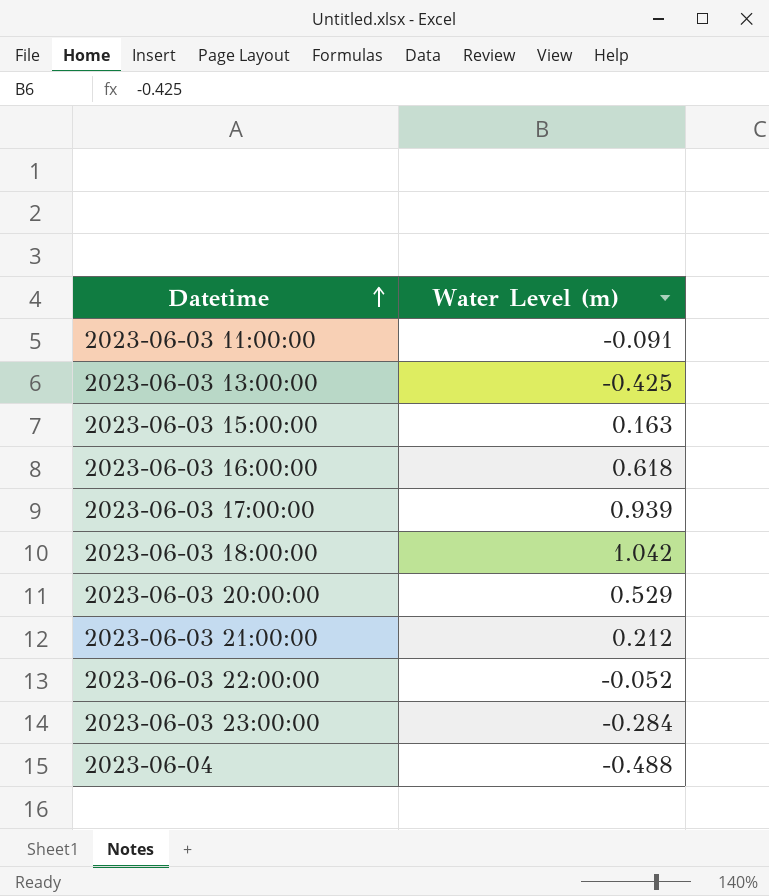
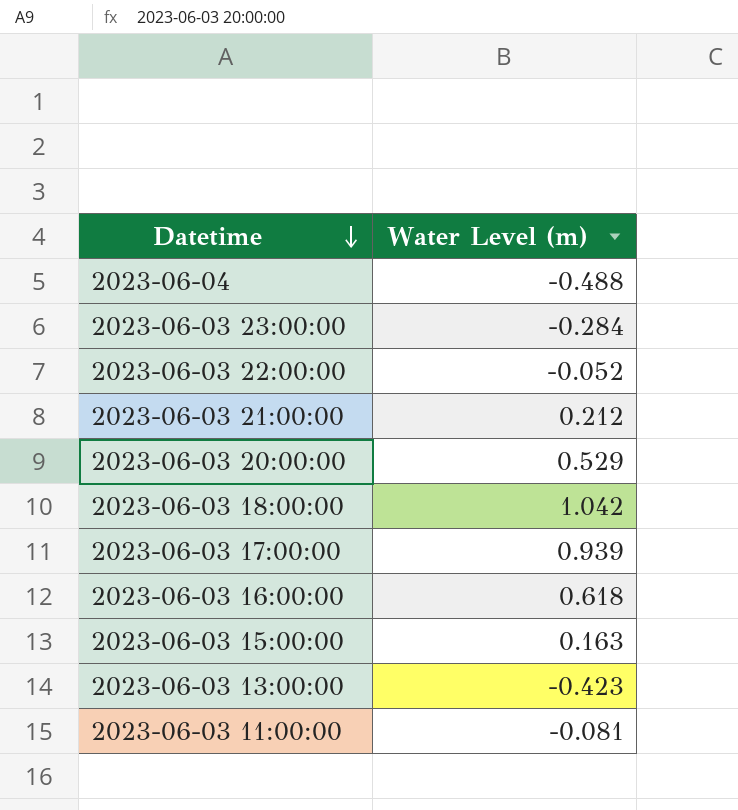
row order: Datetime ascending -> Datetime descending
2023-06-03 13:00:00 | Water Level (m): -0.425 -> -0.423
2023-06-03 11:00:00 | Water Level (m): -0.091 -> -0.081

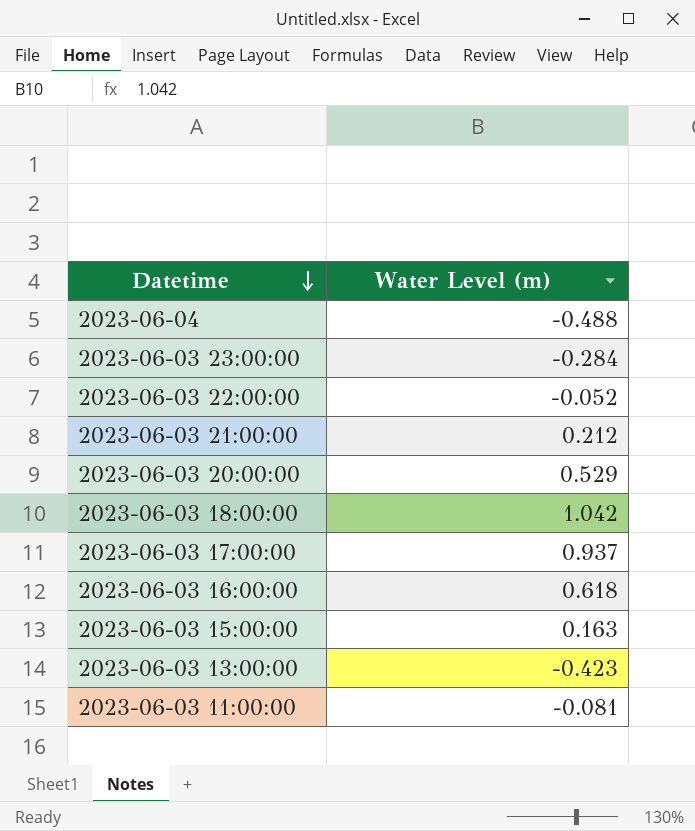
2023-06-03 17:00:00 | Water Level (m): 0.939 -> 0.937

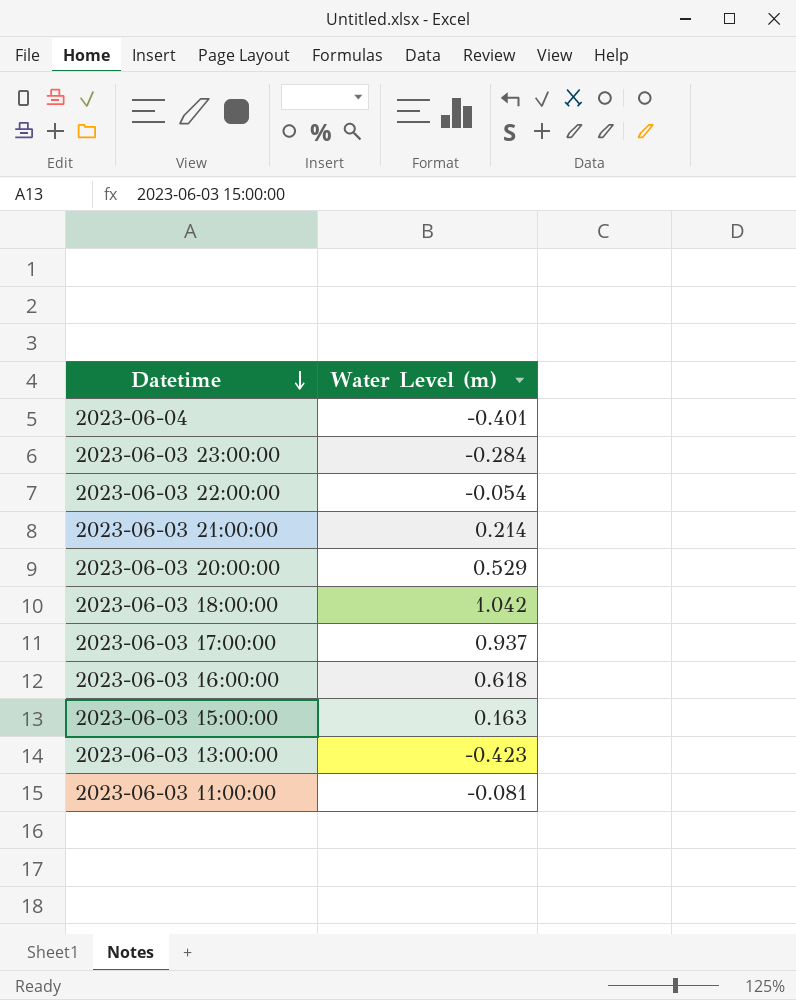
2023-06-04 | Water Level (m): -0.488 -> -0.401
2023-06-03 22:00:00 | Water Level (m): -0.052 -> -0.054
2023-06-03 21:00:00 | Water Level (m): 0.212 -> 0.214

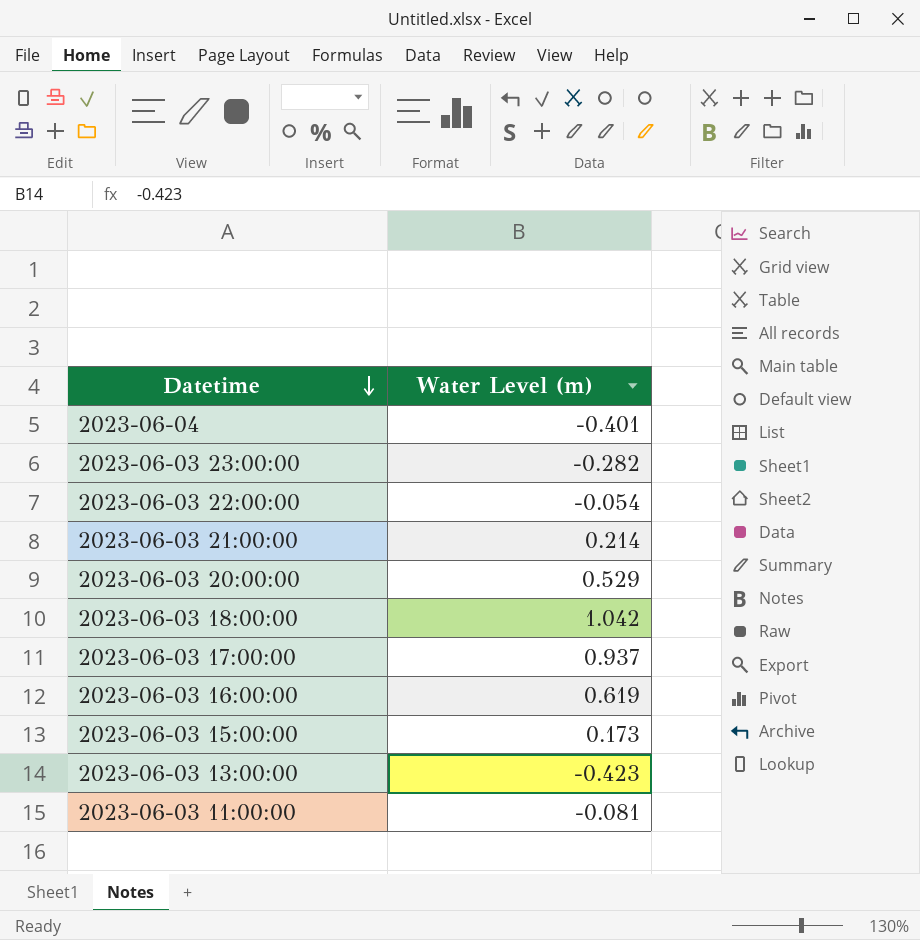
2023-06-03 23:00:00 | Water Level (m): -0.284 -> -0.282
2023-06-03 16:00:00 | Water Level (m): 0.618 -> 0.619
2023-06-03 15:00:00 | Water Level (m): 0.163 -> 0.173

